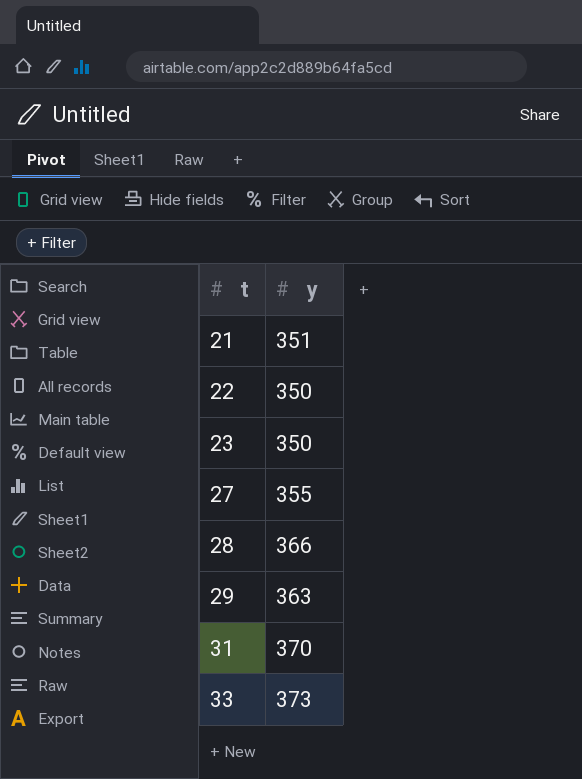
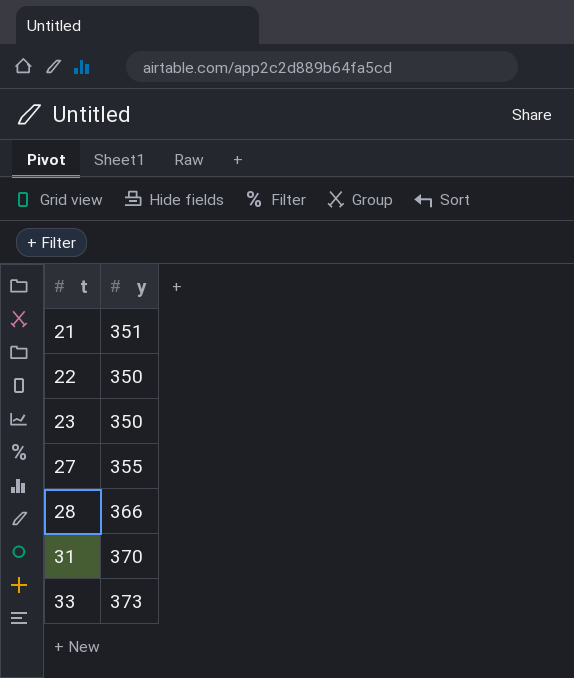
row 29: 363 -> none

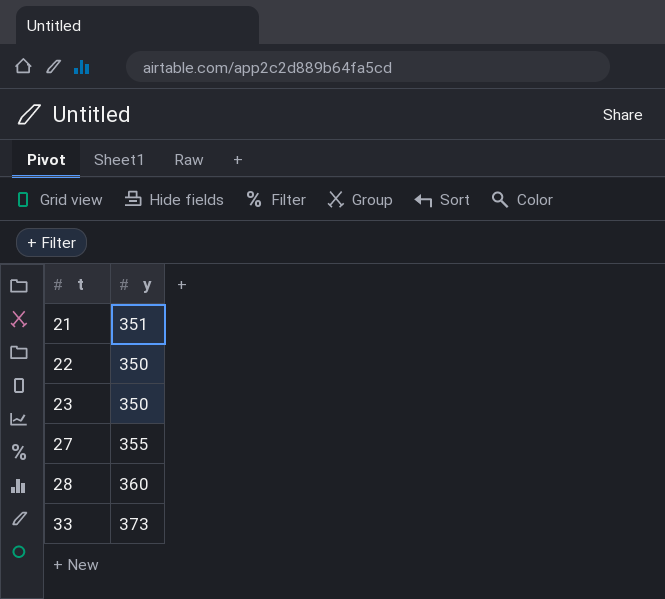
row 31: 370 -> none
28 | y: 366 -> 360

